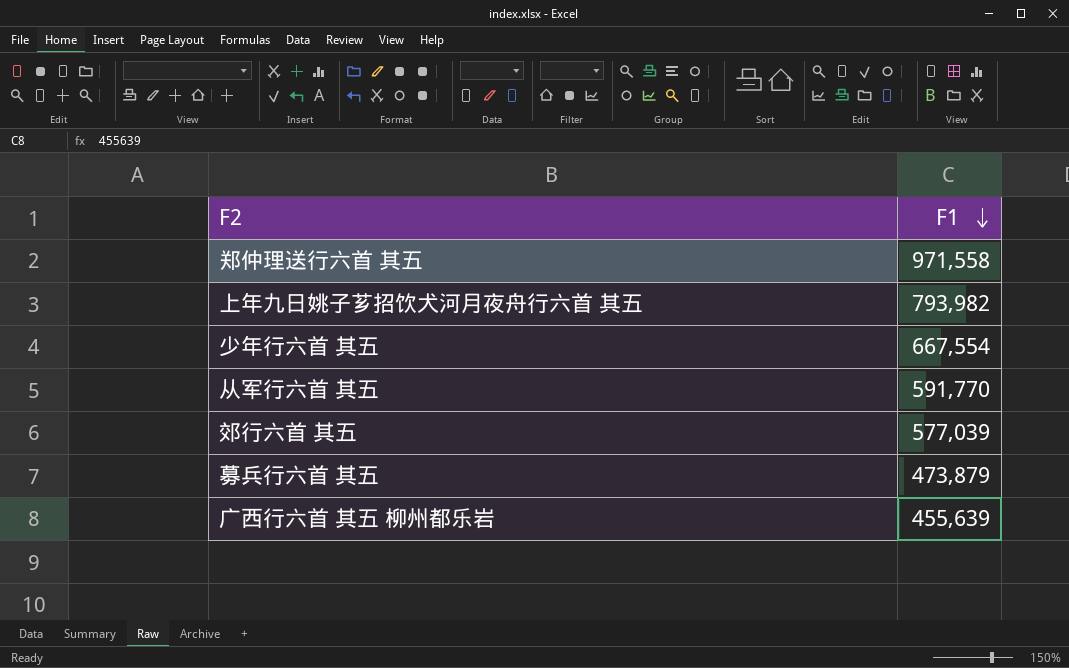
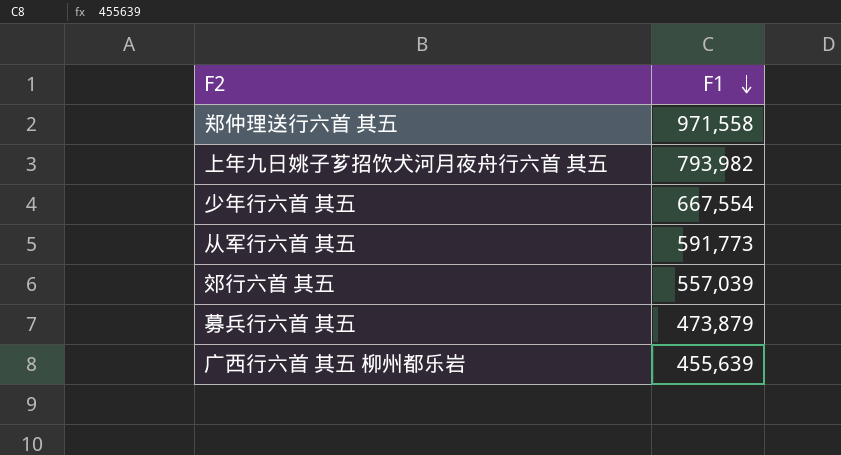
从军行六首 其五 | F1: 591,770 -> 591,773
郊行六首 其五 | F1: 577,039 -> 557,039

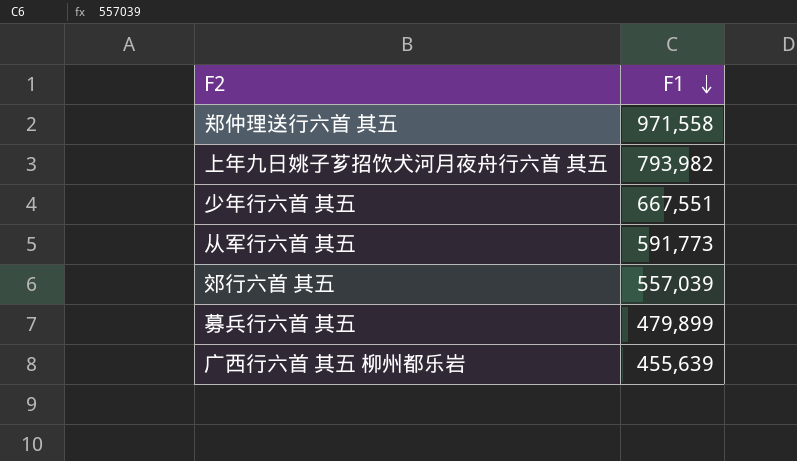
少年行六首 其五 | F1: 667,554 -> 667,551
募兵行六首 其五 | F1: 473,879 -> 479,899

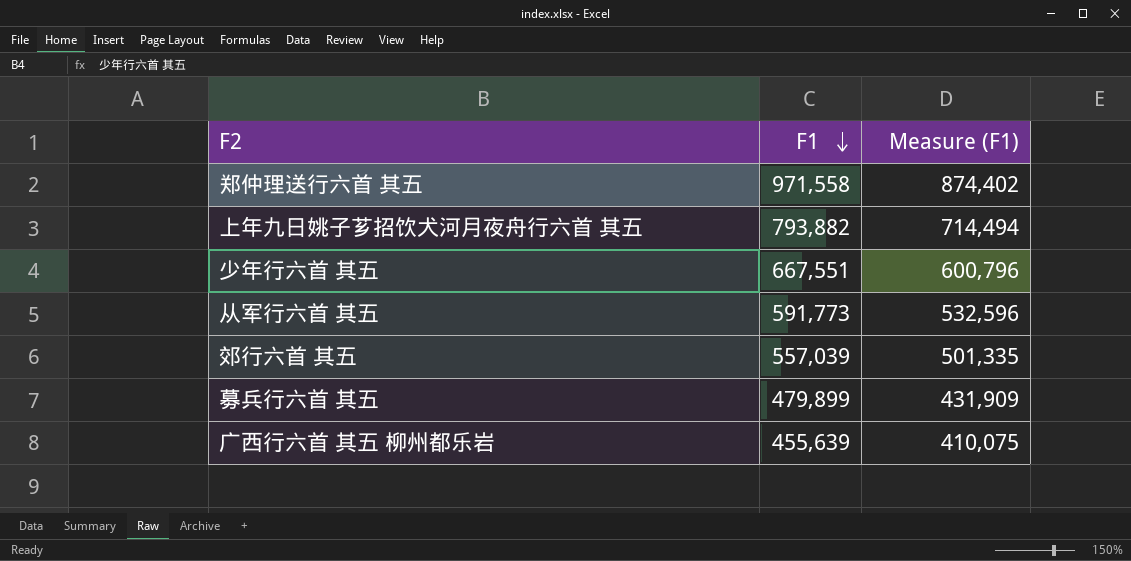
column Measure (F1) | formula: none -> [F1] * 0.9
上年九日姚子芗招饮犬河月夜舟行六首 其五 | F1: 793,982 -> 793,882

